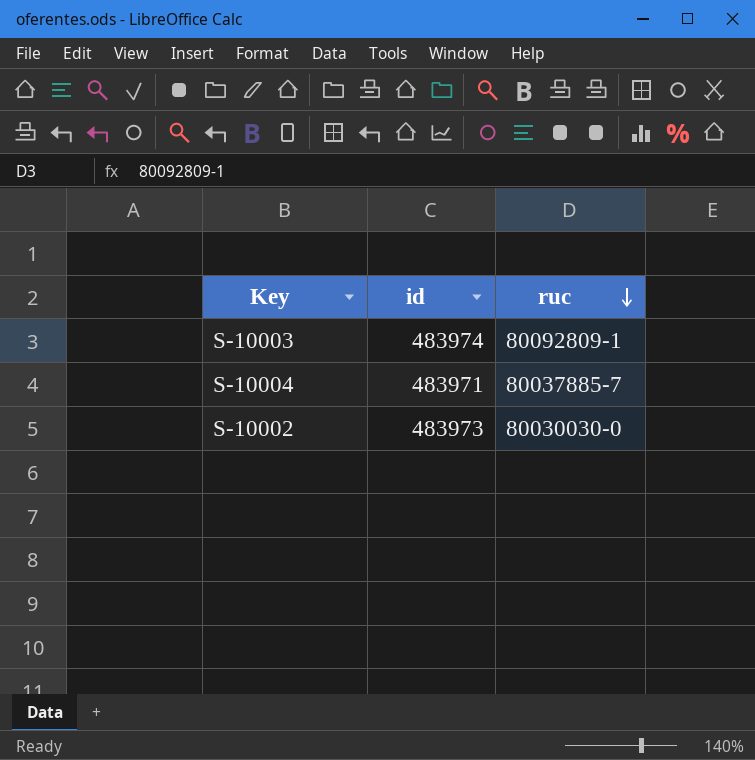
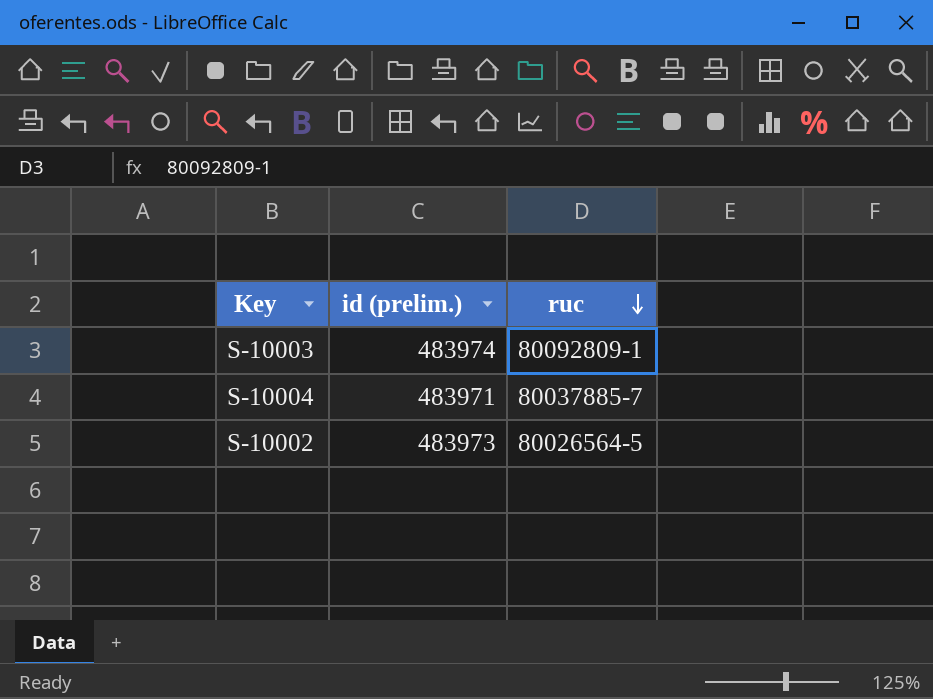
column name: id -> id (prelim.)
S-10002 | ruc: 80030030-0 -> 80026564-5

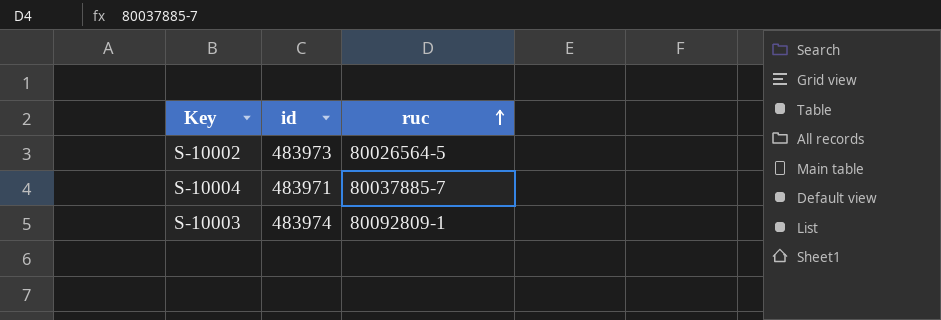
row order: ruc descending -> ruc ascending
column name: id (prelim.) -> id

